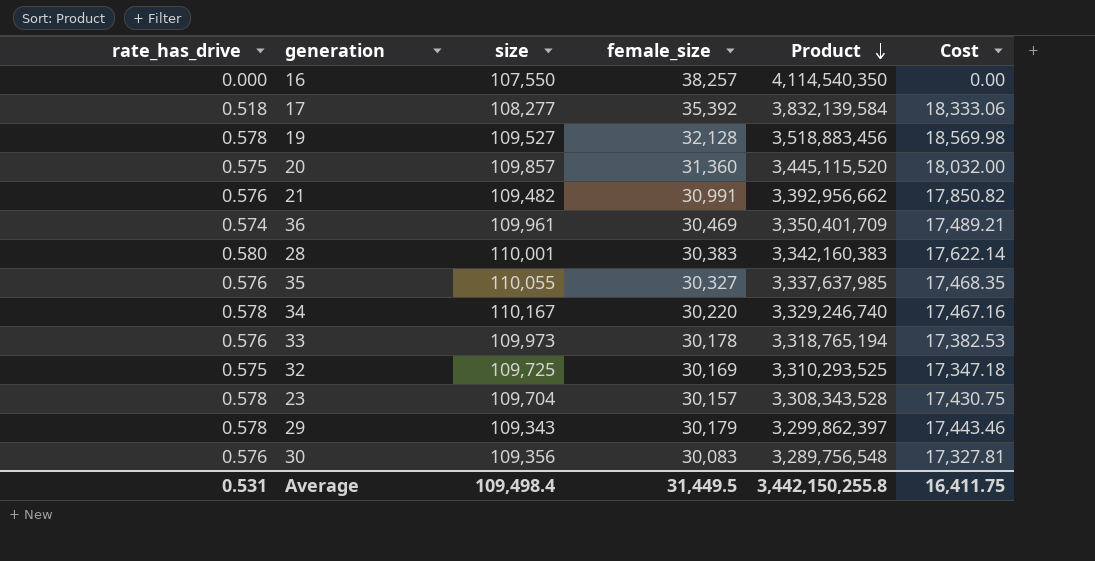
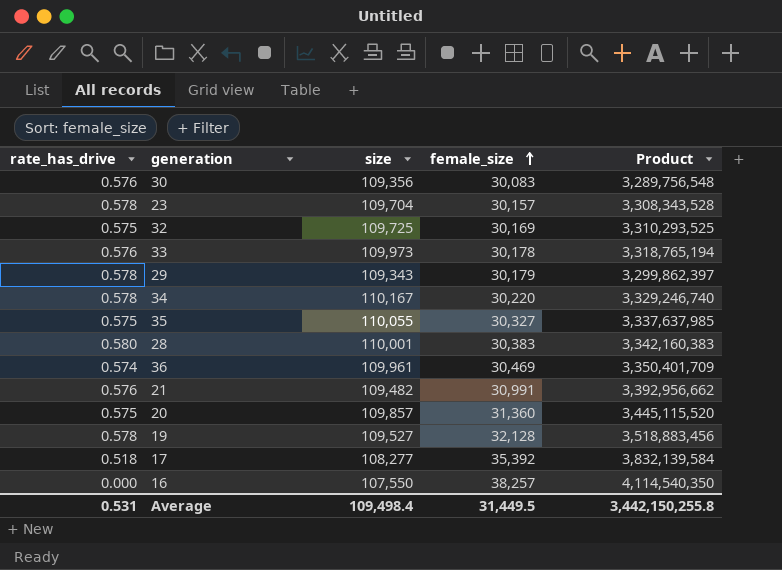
row order: Product descending -> female_size ascending
column Cost | formula: [rate_has_drive] * [female_size] -> none
35 | rate_has_drive: 0.576 -> 0.575

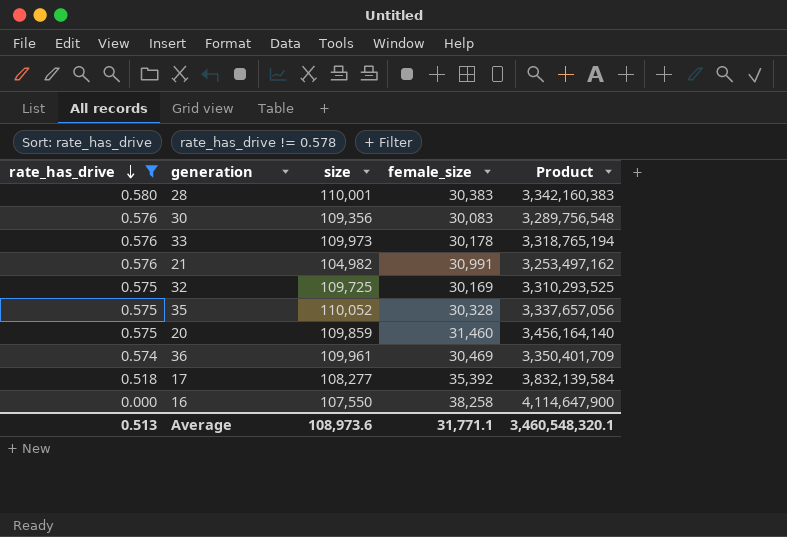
filter: none -> rate_has_drive != 0.578
row order: female_size ascending -> rate_has_drive descending
21 | size: 109,482 -> 104,982
21 | Product: 3,392,956,662 -> 3,253,497,162
35 | size: 110,055 -> 110,052
35 | female_size: 30,327 -> 30,328
35 | Product: 3,337,637,985 -> 3,337,657,056
20 | size: 109,857 -> 109,859
20 | female_size: 31,360 -> 31,460
20 | Product: 3,445,115,520 -> 3,456,164,140
16 | female_size: 38,257 -> 38,258
16 | Product: 4,114,540,350 -> 4,114,647,900
Average | rate_has_drive: 0.531 -> 0.513
Average | size: 109,498.4 -> 108,973.6
Average | female_size: 31,449.5 -> 31,771.1
Average | Product: 3,442,150,255.8 -> 3,460,548,320.1

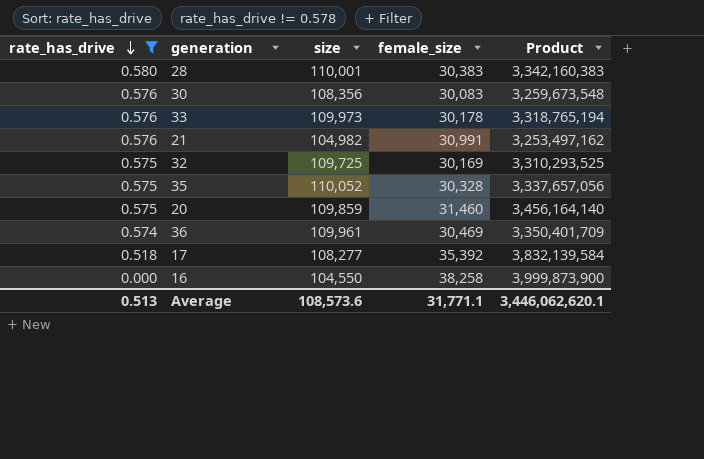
30 | size: 109,356 -> 108,356
30 | Product: 3,289,756,548 -> 3,259,673,548
16 | size: 107,550 -> 104,550
16 | Product: 4,114,647,900 -> 3,999,873,900
Average | size: 108,973.6 -> 108,573.6
Average | Product: 3,460,548,320.1 -> 3,446,062,620.1

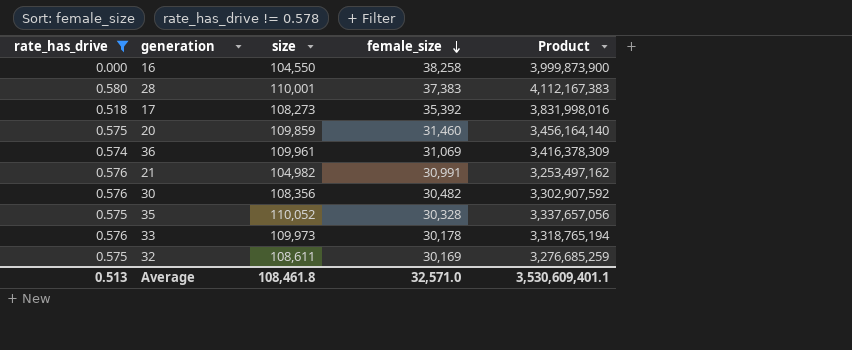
row order: rate_has_drive descending -> female_size descending
28 | female_size: 30,383 -> 37,383
28 | Product: 3,342,160,383 -> 4,112,167,383
17 | size: 108,277 -> 108,273
17 | Product: 3,832,139,584 -> 3,831,998,016
36 | female_size: 30,469 -> 31,069
36 | Product: 3,350,401,709 -> 3,416,378,309
30 | female_size: 30,083 -> 30,482
30 | Product: 3,259,673,548 -> 3,302,907,592
32 | size: 109,725 -> 108,611
32 | Product: 3,310,293,525 -> 3,276,685,259
Average | size: 108,573.6 -> 108,461.8
Average | female_size: 31,771.1 -> 32,571.0
Average | Product: 3,446,062,620.1 -> 3,530,609,401.1

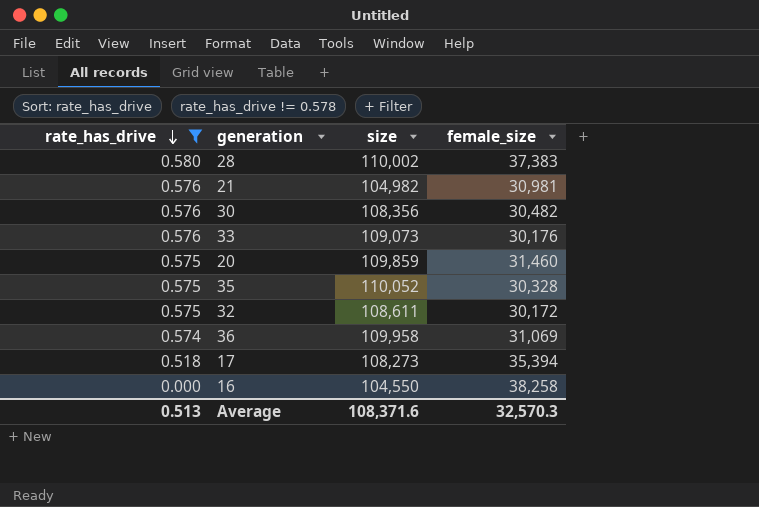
row order: female_size descending -> rate_has_drive descending
column Product | formula: [size] * [female_size] -> none
28 | size: 110,001 -> 110,002
21 | female_size: 30,991 -> 30,981
33 | size: 109,973 -> 109,073
33 | female_size: 30,178 -> 30,176
32 | female_size: 30,169 -> 30,172
36 | size: 109,961 -> 109,958
17 | female_size: 35,392 -> 35,394
Average | size: 108,461.8 -> 108,371.6
Average | female_size: 32,571.0 -> 32,570.3

